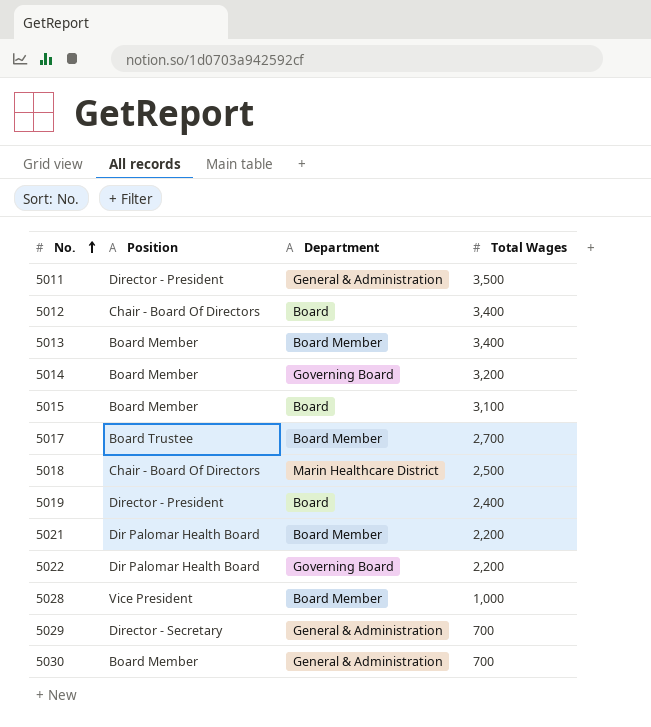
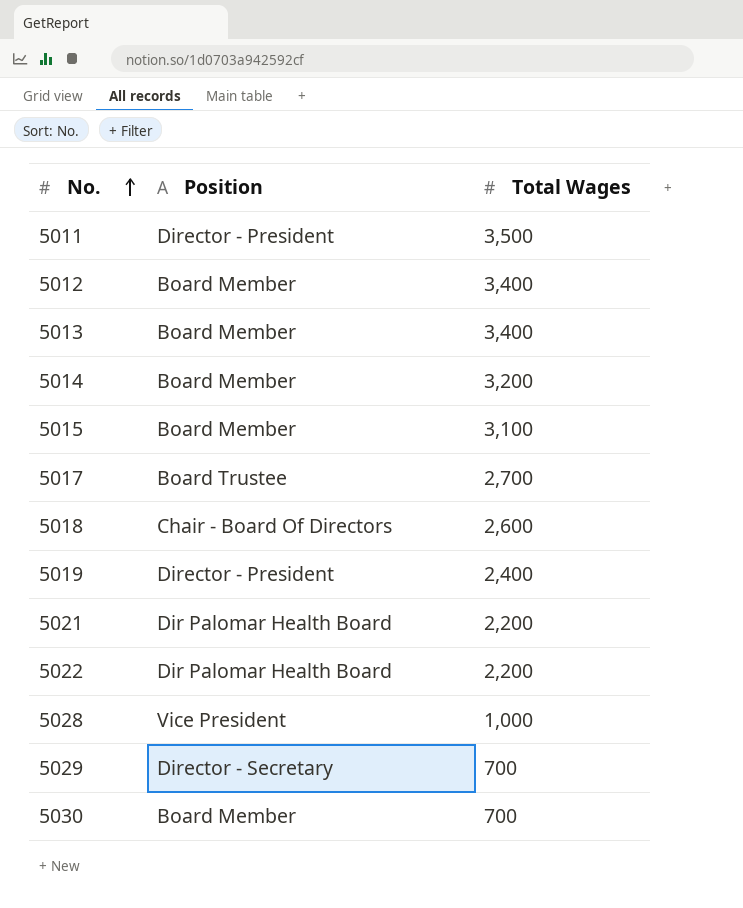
column Department | position: 3 -> none
5012 | Position: Chair - Board Of Directors -> Board Member
5018 | Total Wages: 2,500 -> 2,600

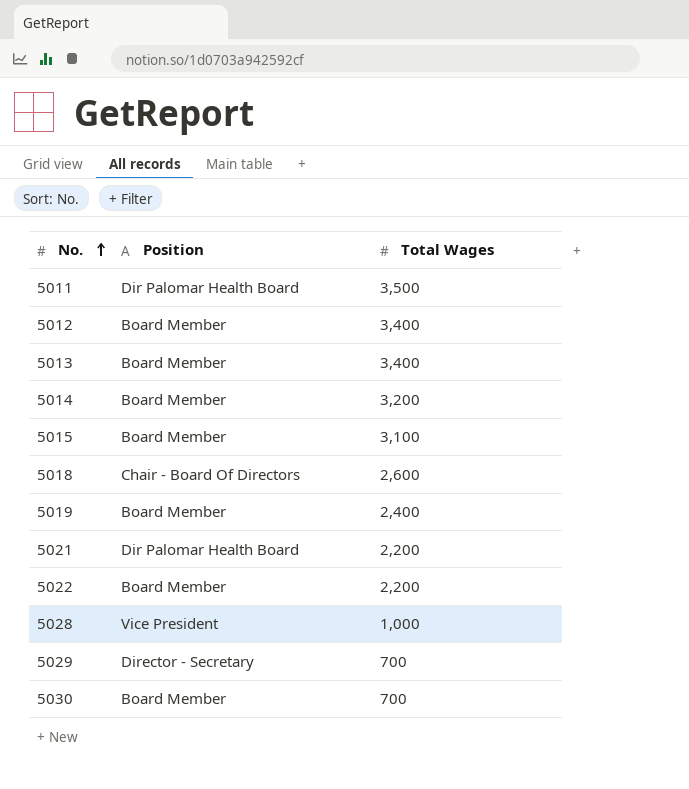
row 5017: Board Trustee | 2,700 -> none
5011 | Position: Director - President -> Dir Palomar Health Board
5019 | Position: Director - President -> Board Member
5022 | Position: Dir Palomar Health Board -> Board Member

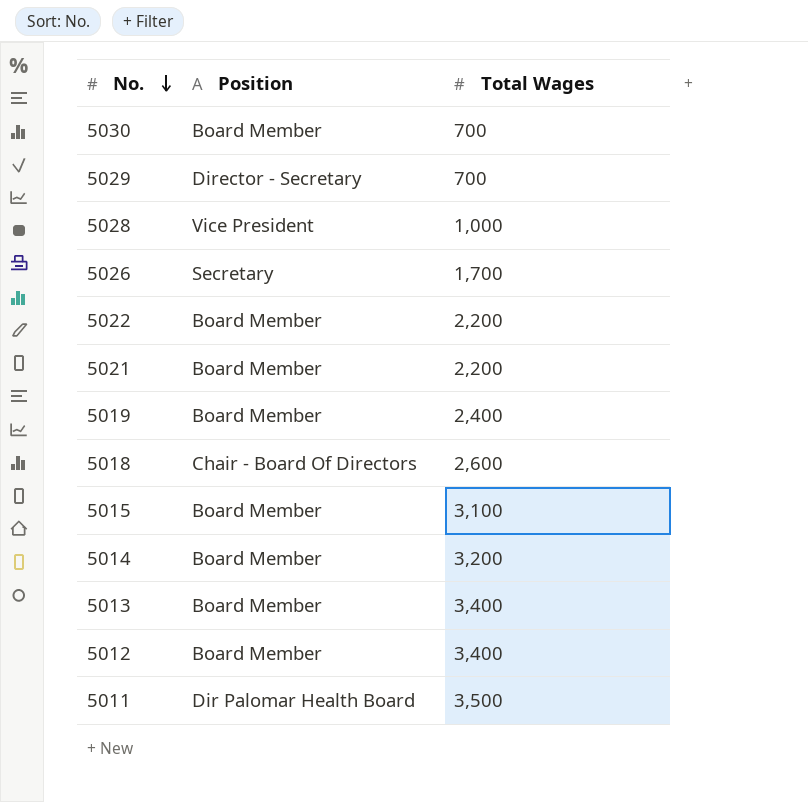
row order: No. ascending -> No. descending
row 5026: none -> Secretary | 1,700
5021 | Position: Dir Palomar Health Board -> Board Member

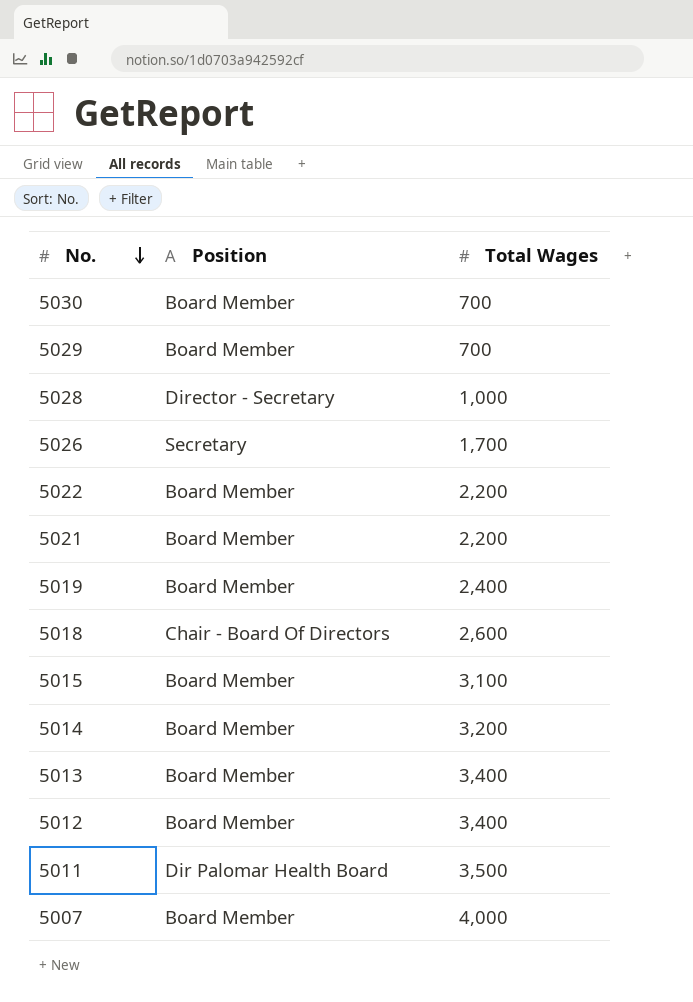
5029 | Position: Director - Secretary -> Board Member
5028 | Position: Vice President -> Director - Secretary
row 5007: none -> Board Member | 4,000

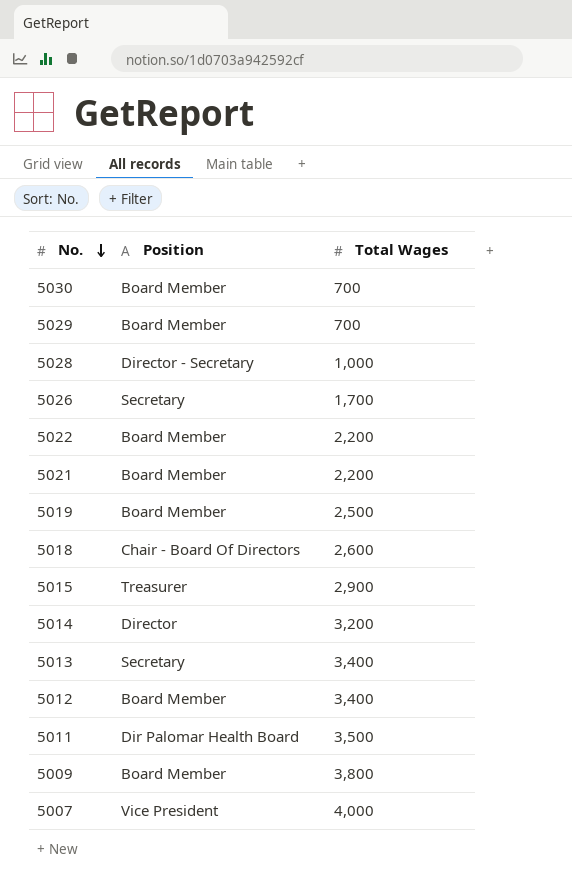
5019 | Total Wages: 2,400 -> 2,500
5015 | Position: Board Member -> Treasurer
5015 | Total Wages: 3,100 -> 2,900
5014 | Position: Board Member -> Director
5013 | Position: Board Member -> Secretary
row 5009: none -> Board Member | 3,800
5007 | Position: Board Member -> Vice President

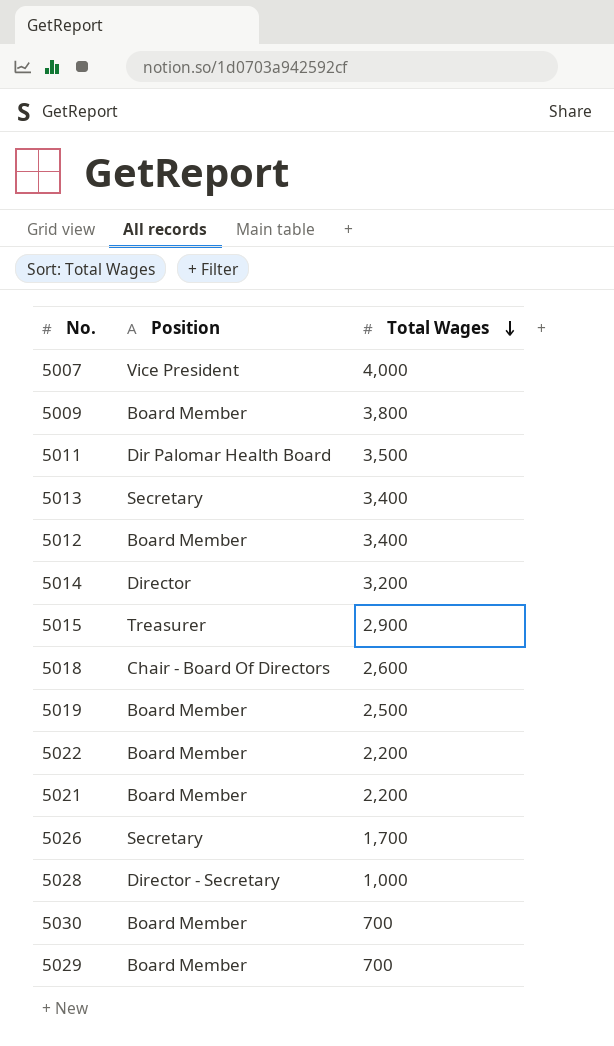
row order: No. descending -> Total Wages descending

